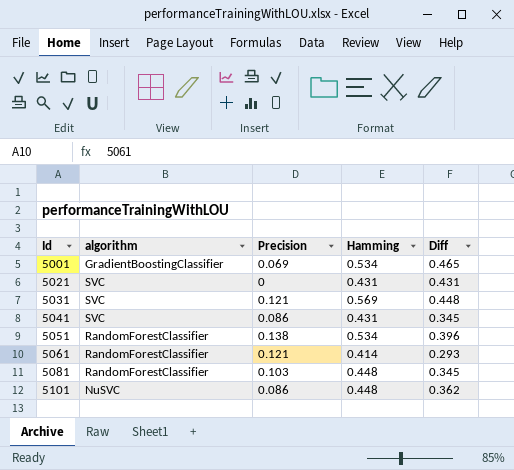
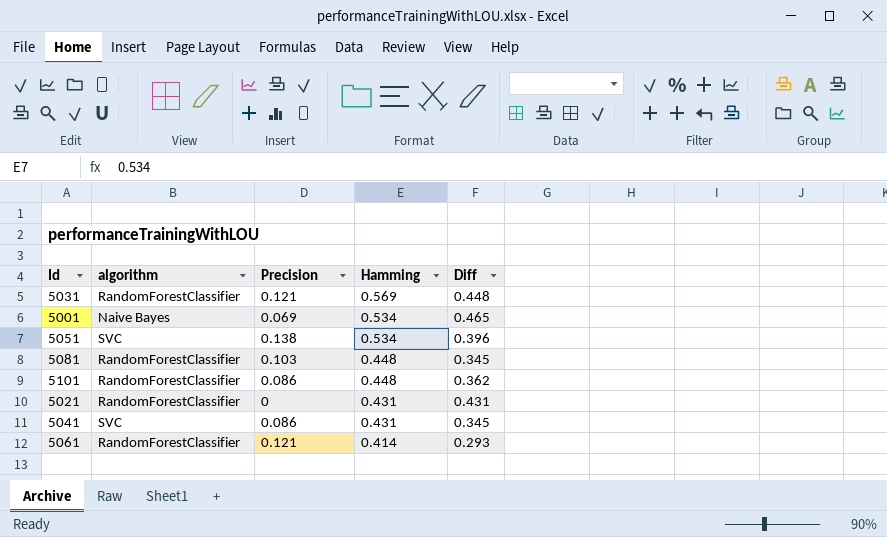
row order: Id ascending -> Hamming descending
5031 | algorithm: SVC -> RandomForestClassifier
5001 | algorithm: GradientBoostingClassifier -> Naive Bayes
5051 | algorithm: RandomForestClassifier -> SVC
5101 | algorithm: NuSVC -> RandomForestClassifier
5021 | algorithm: SVC -> RandomForestClassifier

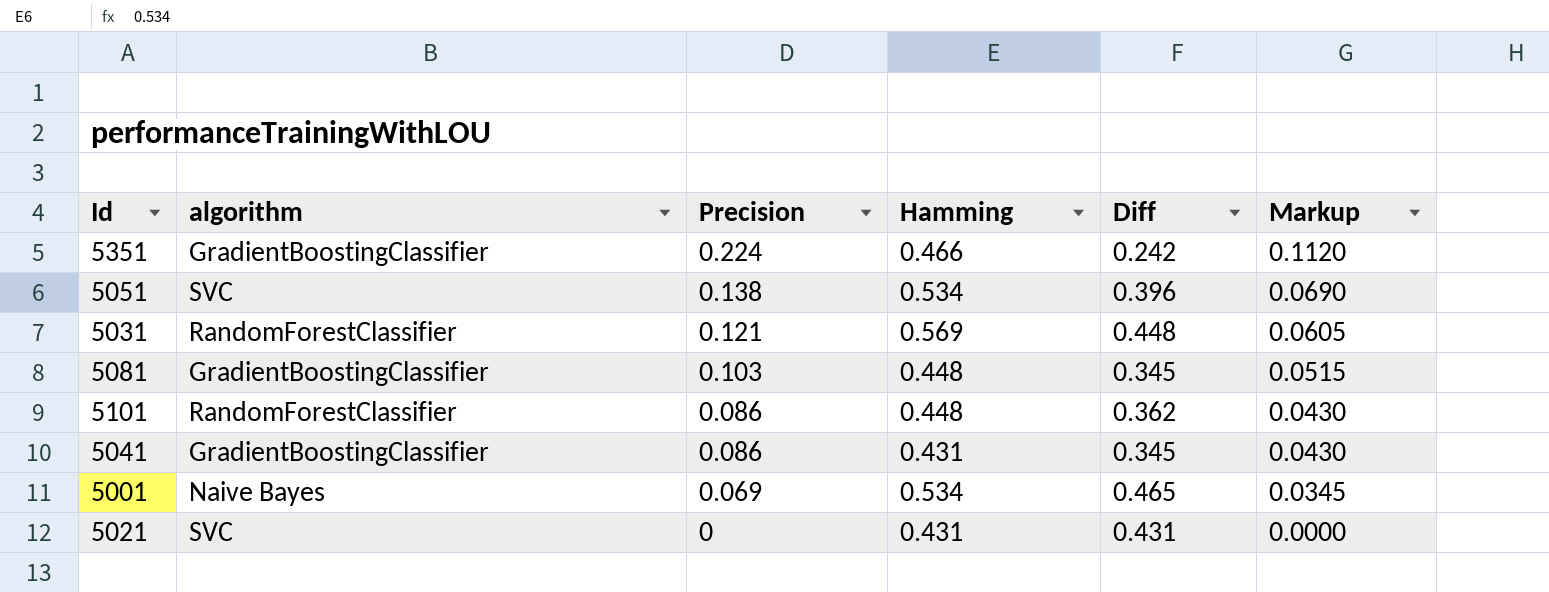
row order: Hamming descending -> Precision descending
column Markup | formula: none -> [Precision] * 0.5
row 5061: RandomForestClassifier | 0.121 | 0.414 | 0.293 -> none
row 5351: none -> GradientBoostingClassifier | 0.224 | 0.466 | 0.242 | 0.1120
5081 | algorithm: RandomForestClassifier -> GradientBoostingClassifier
5041 | algorithm: SVC -> GradientBoostingClassifier
5021 | algorithm: RandomForestClassifier -> SVC

